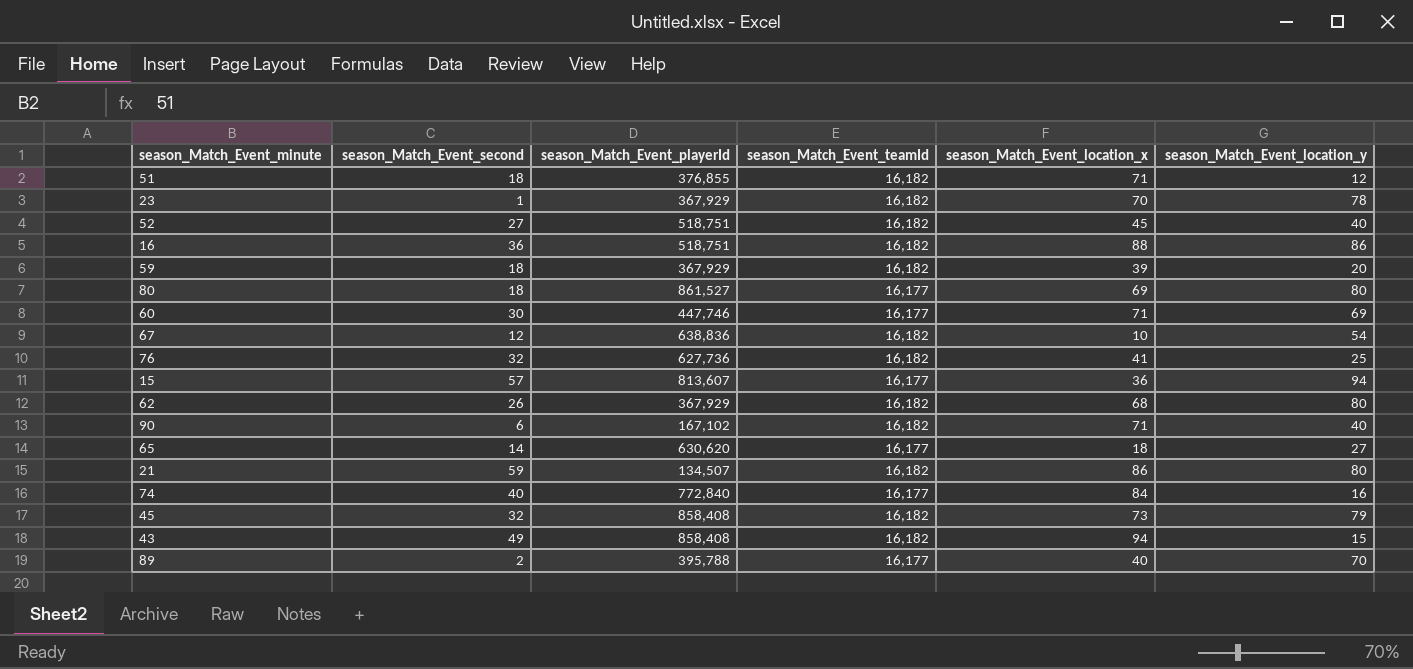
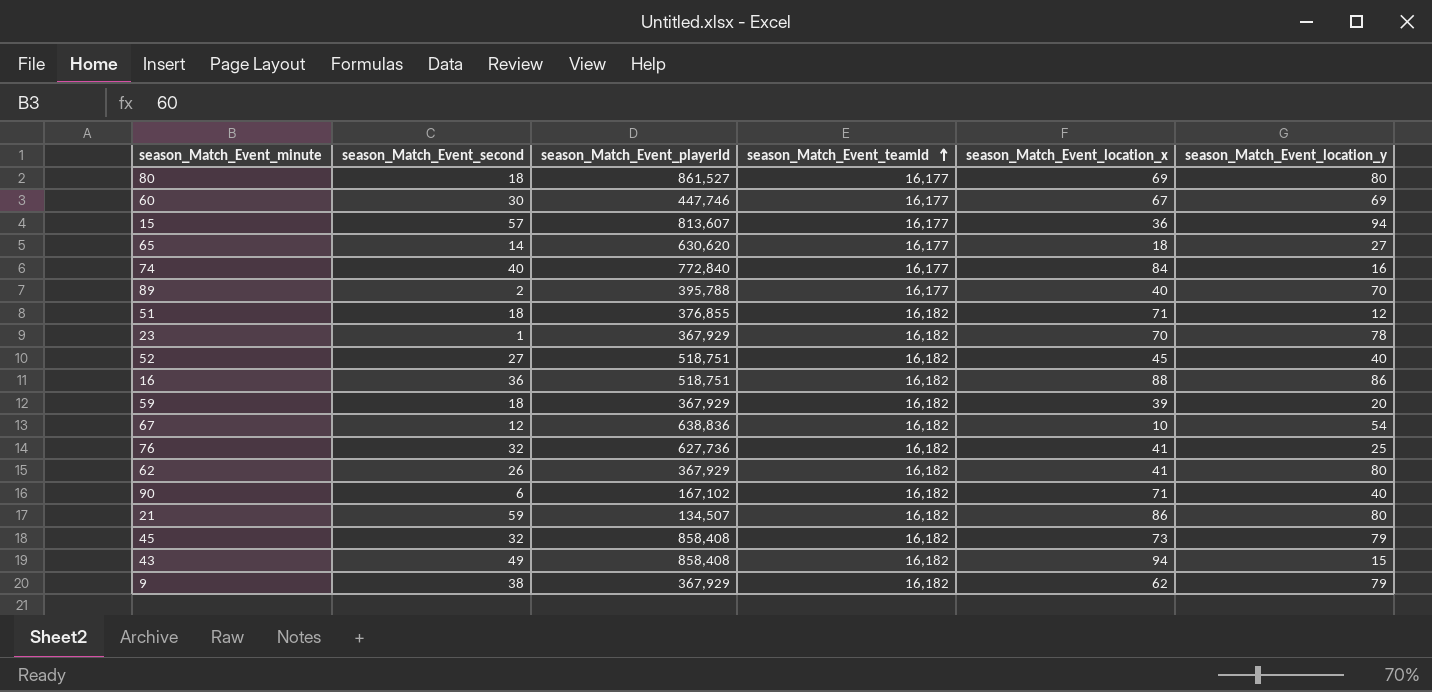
row order: none -> season_Match_Event_teamId ascending
60 | season_Match_Event_location_x: 71 -> 67
62 | season_Match_Event_location_x: 68 -> 41
row 9: none -> 38 | 367,929 | 16,182 | 62 | 79

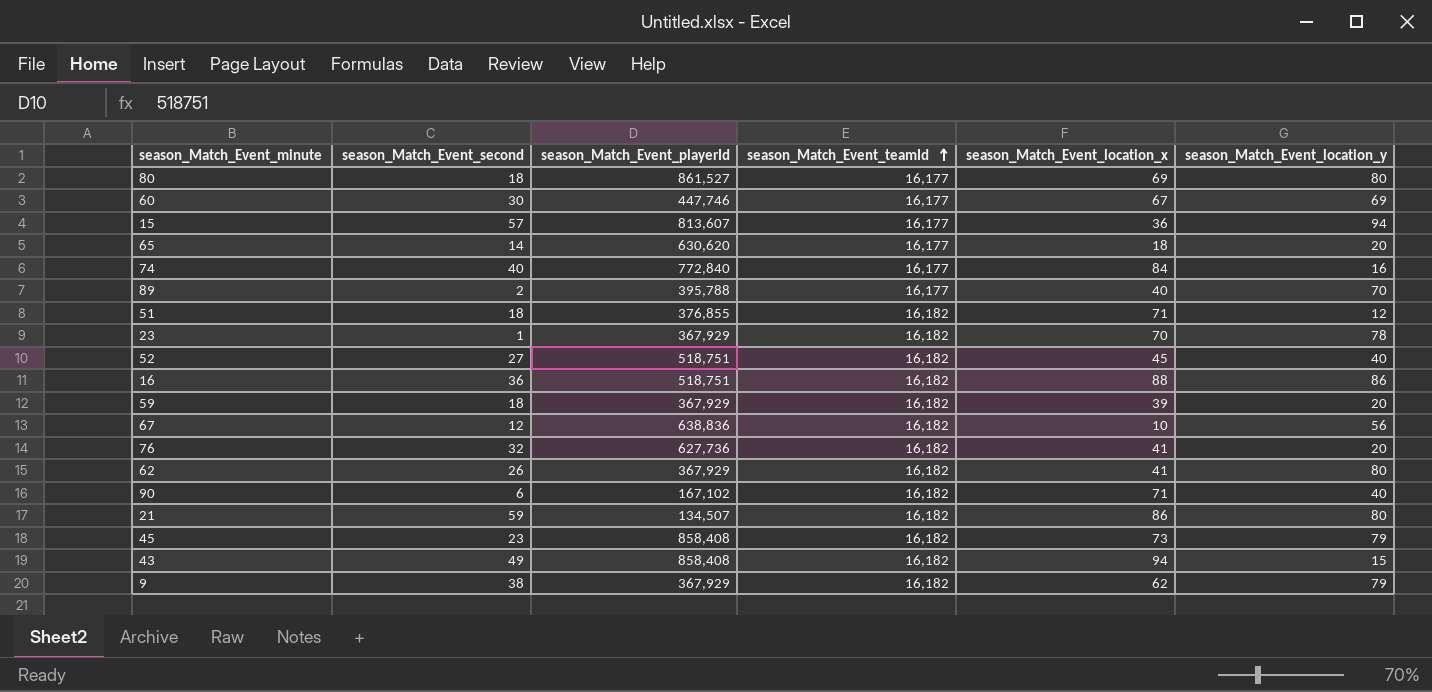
65 | season_Match_Event_location_y: 27 -> 20
67 | season_Match_Event_location_y: 54 -> 56
76 | season_Match_Event_location_y: 25 -> 20
45 | season_Match_Event_second: 32 -> 23

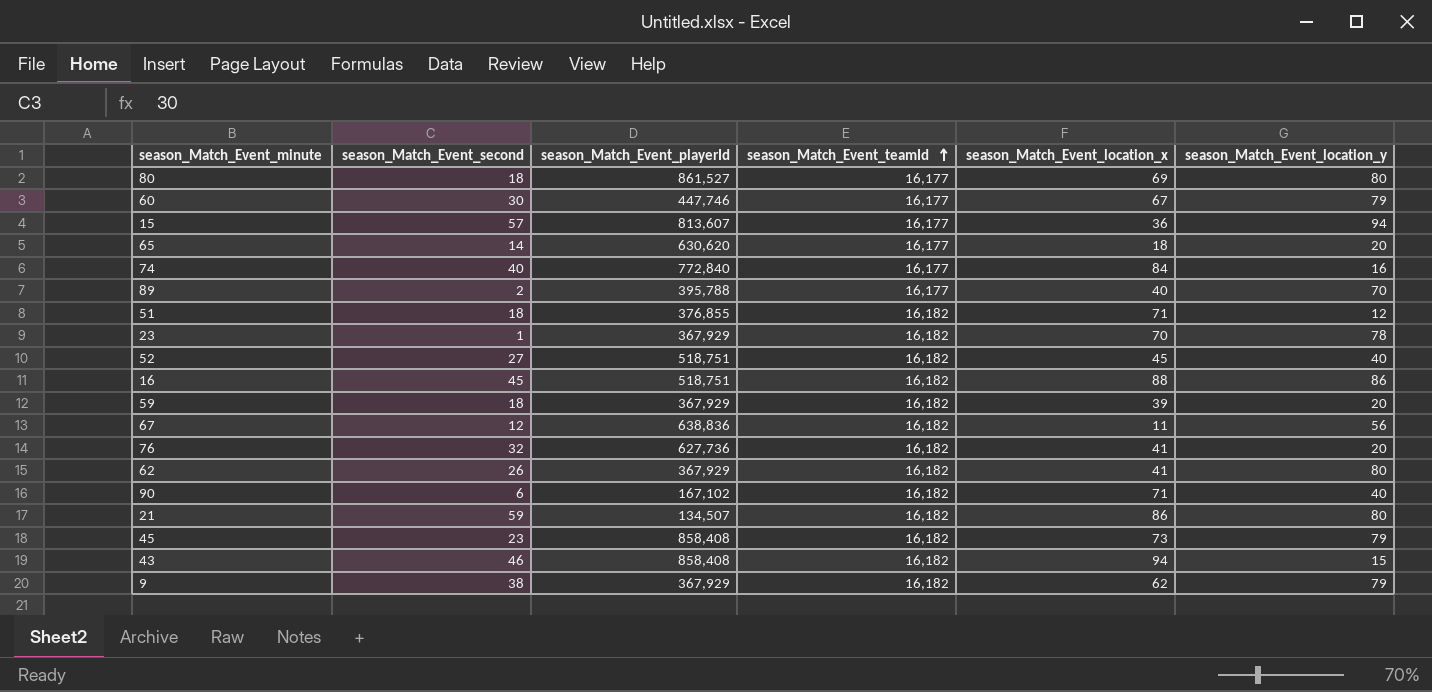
60 | season_Match_Event_location_y: 69 -> 79
16 | season_Match_Event_second: 36 -> 45
67 | season_Match_Event_location_x: 10 -> 11
43 | season_Match_Event_second: 49 -> 46

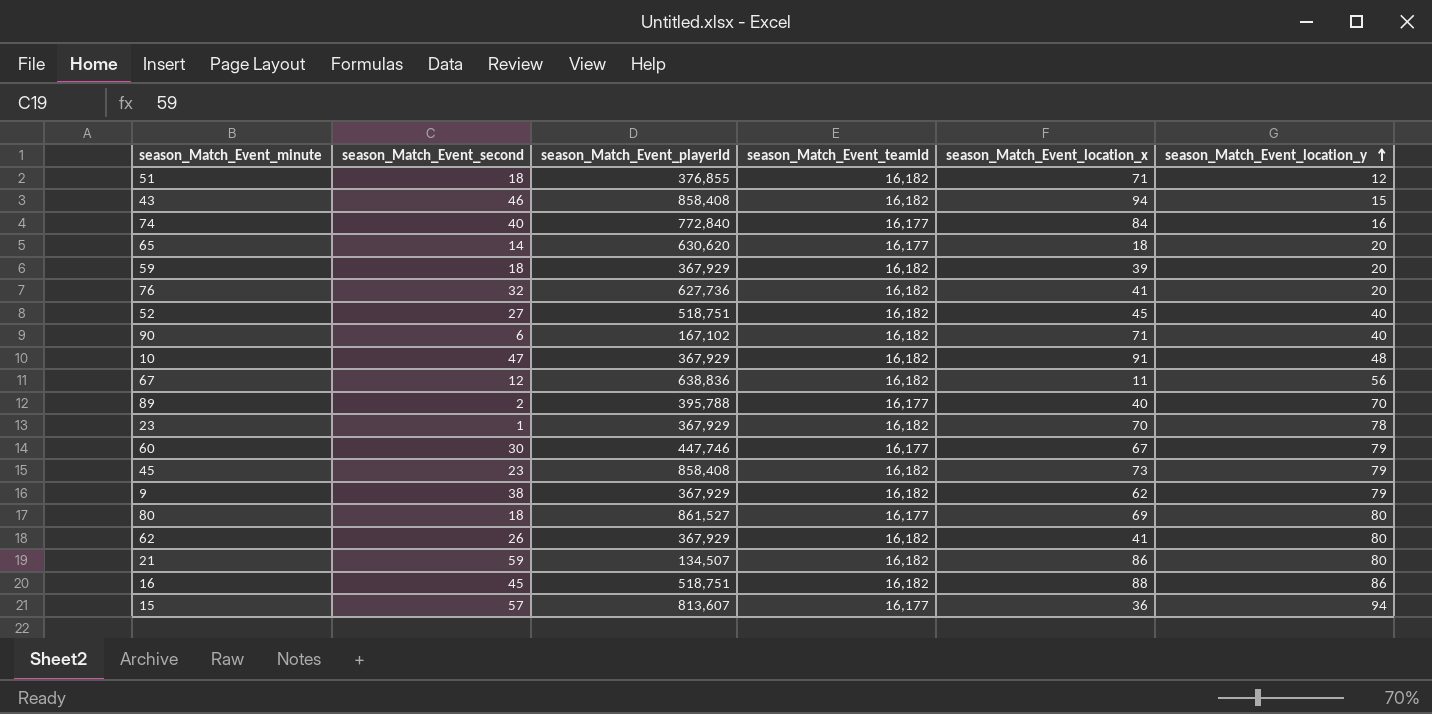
row order: season_Match_Event_teamId ascending -> season_Match_Event_location_y ascending
row 10: none -> 47 | 367,929 | 16,182 | 91 | 48

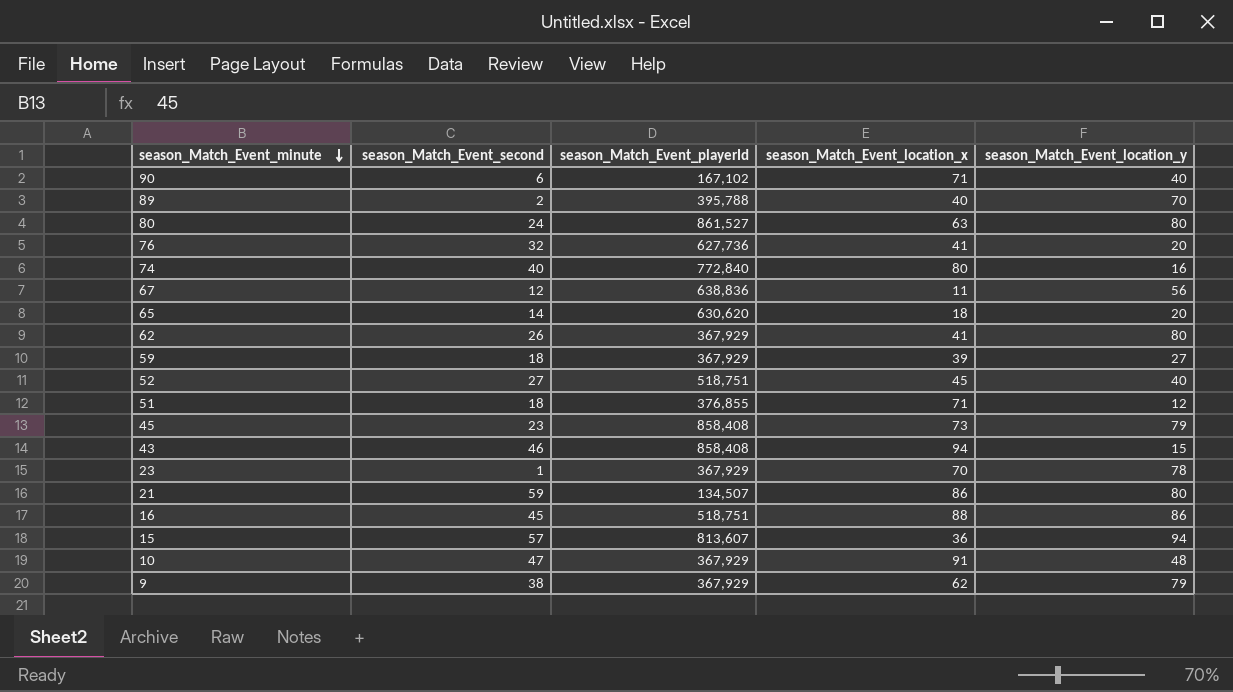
row order: season_Match_Event_location_y ascending -> season_Match_Event_minute descending
column season_Match_Event_teamId | position: 4 -> none
row 60: 30 | 447,746 | 16,177 | 67 | 79 -> none
80 | season_Match_Event_second: 18 -> 24
80 | season_Match_Event_location_x: 69 -> 63
74 | season_Match_Event_location_x: 84 -> 80
59 | season_Match_Event_location_y: 20 -> 27

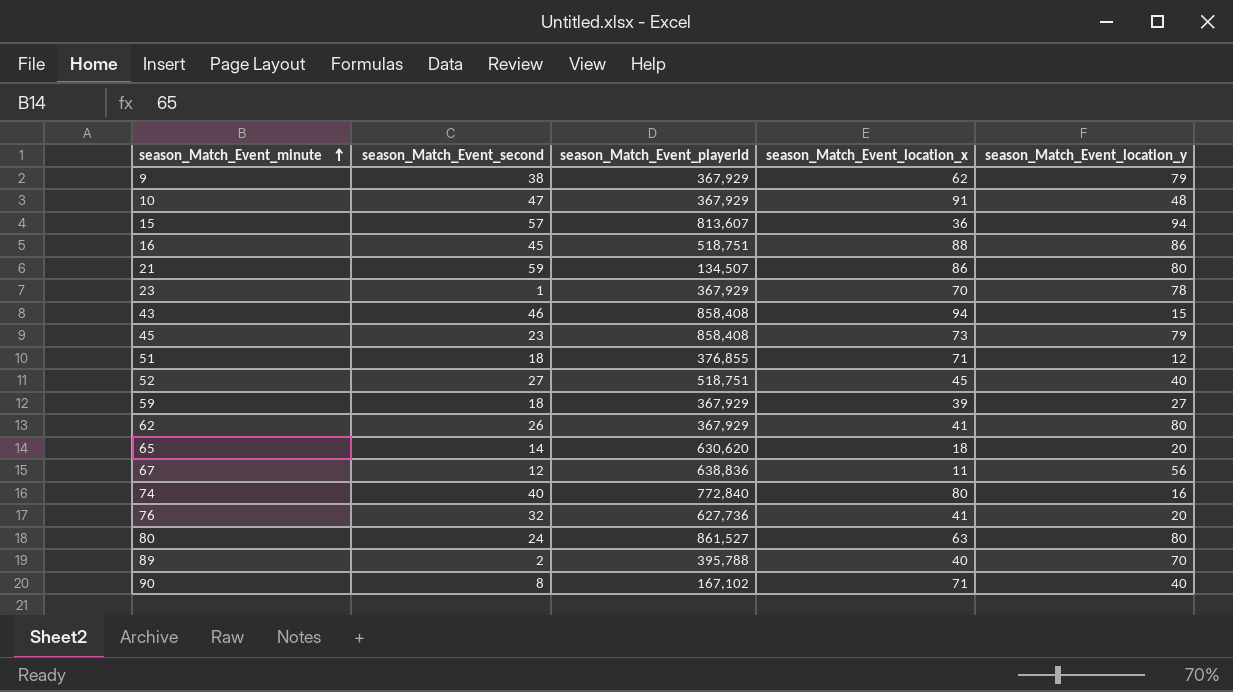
row order: season_Match_Event_minute descending -> season_Match_Event_minute ascending
90 | season_Match_Event_second: 6 -> 8

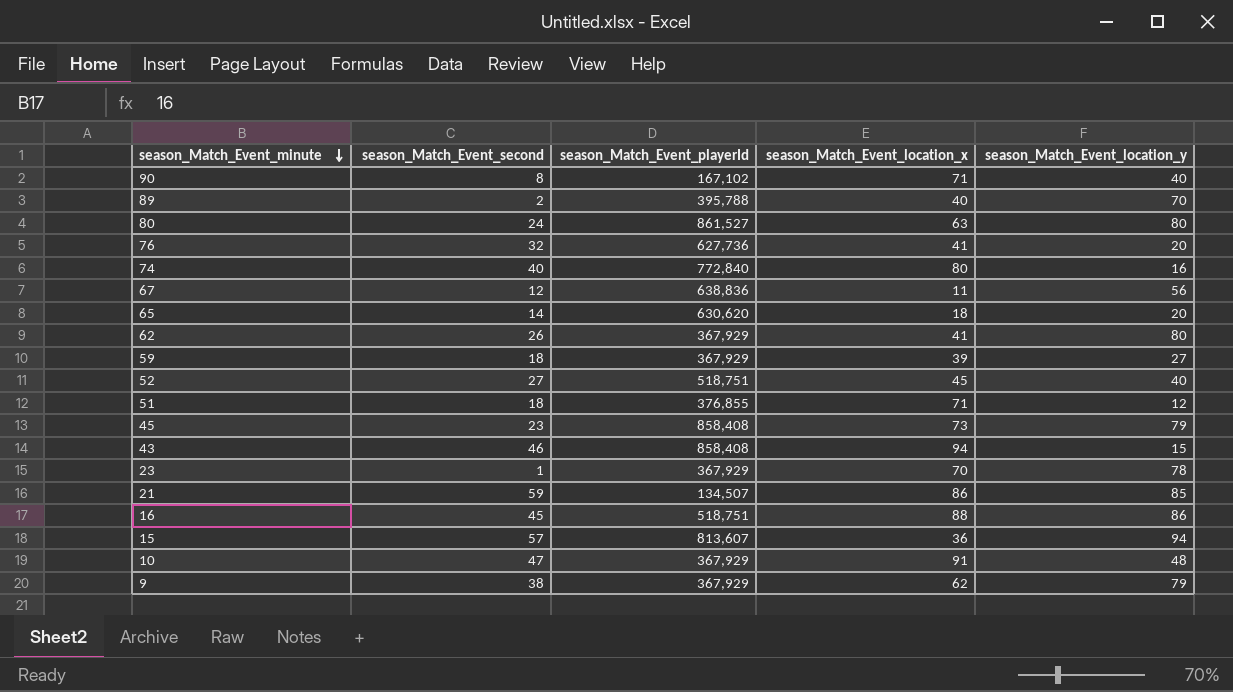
row order: season_Match_Event_minute ascending -> season_Match_Event_minute descending
21 | season_Match_Event_location_y: 80 -> 85

